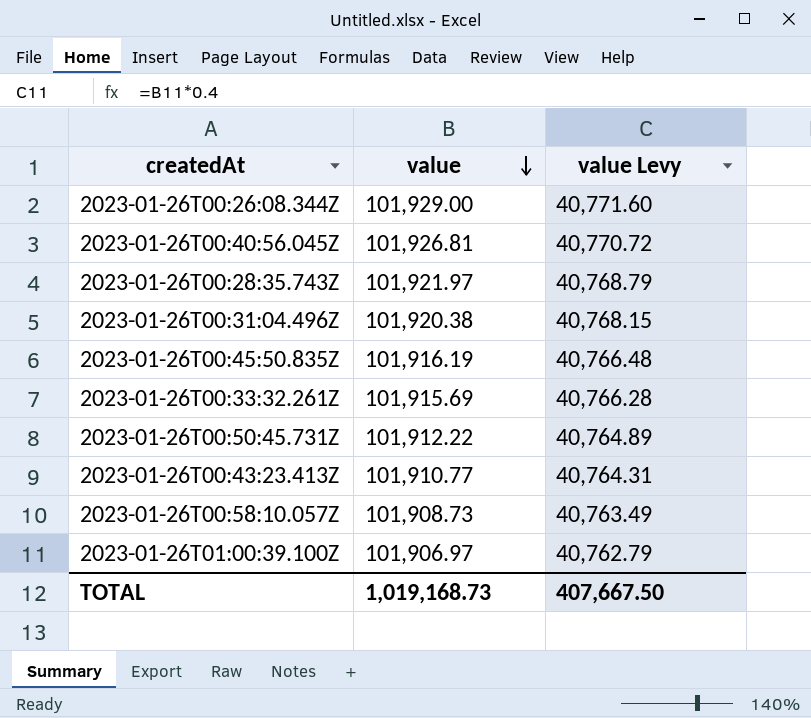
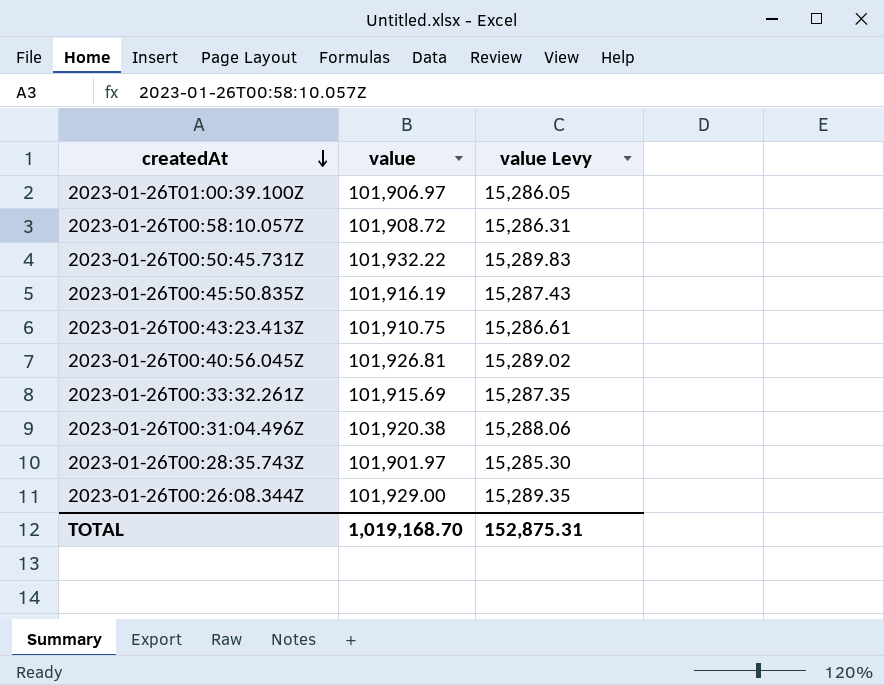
row order: value descending -> createdAt descending
column value Levy | formula: [value] * 0.4 -> [value] * 0.15
2023-01-26T00:58:10.057Z | value: 101,908.73 -> 101,908.72
2023-01-26T00:50:45.731Z | value: 101,912.22 -> 101,932.22
2023-01-26T00:43:23.413Z | value: 101,910.77 -> 101,910.75
2023-01-26T00:28:35.743Z | value: 101,921.97 -> 101,901.97
TOTAL | value: 1,019,168.73 -> 1,019,168.70
TOTAL | value Levy: 407,667.50 -> 152,875.31

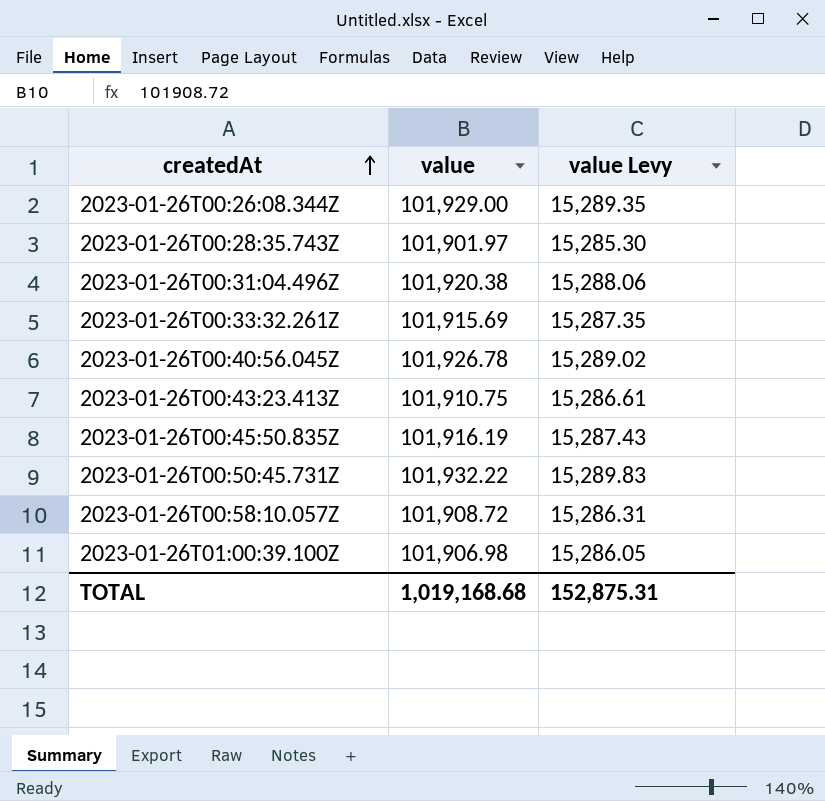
row order: createdAt descending -> createdAt ascending
2023-01-26T00:40:56.045Z | value: 101,926.81 -> 101,926.78
2023-01-26T01:00:39.100Z | value: 101,906.97 -> 101,906.98
TOTAL | value: 1,019,168.70 -> 1,019,168.68

